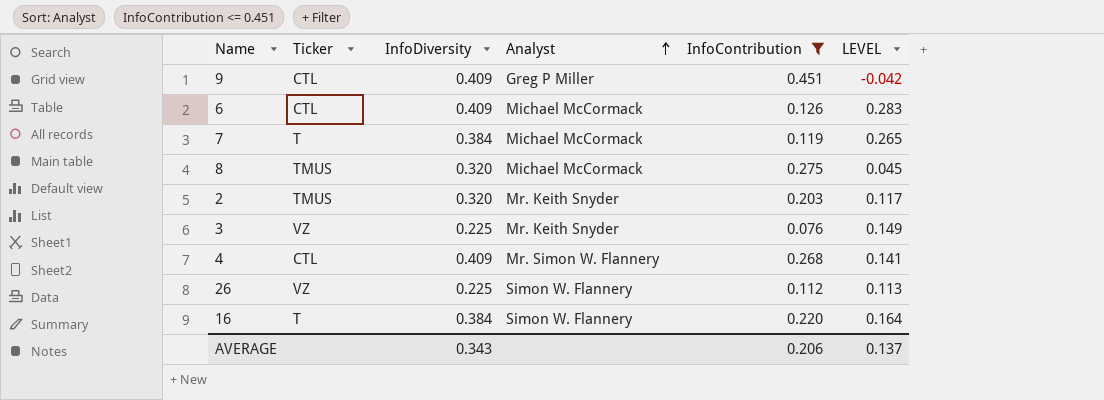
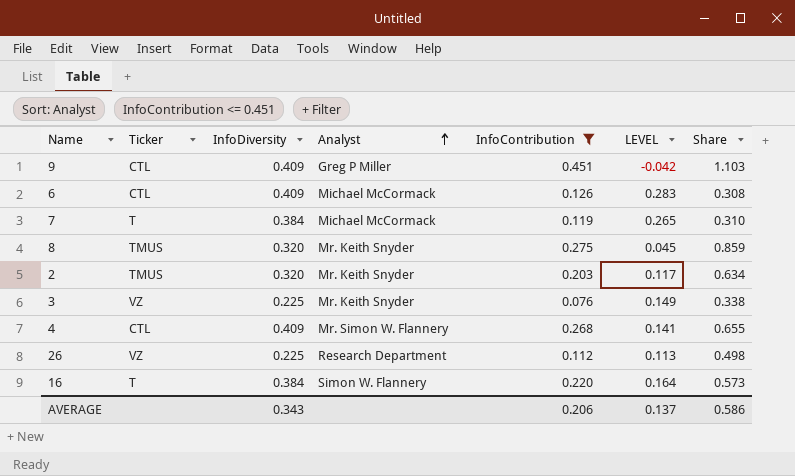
column Share | formula: none -> [InfoContribution] / [InfoDiversity]
8 | Analyst: Michael McCormack -> Mr. Keith Snyder
26 | Analyst: Simon W. Flannery -> Research Department

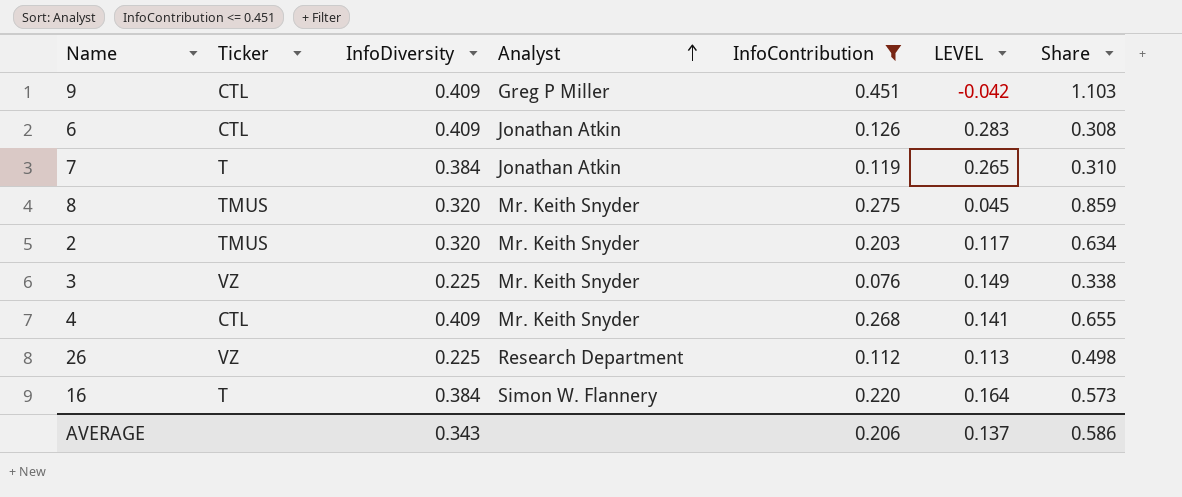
6 | Analyst: Michael McCormack -> Jonathan Atkin
7 | Analyst: Michael McCormack -> Jonathan Atkin
4 | Analyst: Mr. Simon W. Flannery -> Mr. Keith Snyder

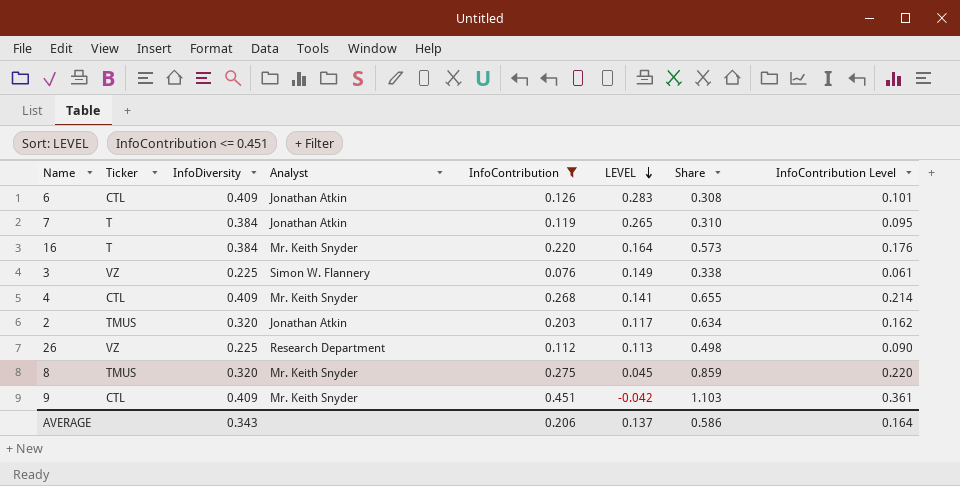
row order: Analyst ascending -> LEVEL descending
column InfoContribution Level | formula: none -> [InfoContribution] * 0.8
16 | Analyst: Simon W. Flannery -> Mr. Keith Snyder
3 | Analyst: Mr. Keith Snyder -> Simon W. Flannery
2 | Analyst: Mr. Keith Snyder -> Jonathan Atkin
9 | Analyst: Greg P Miller -> Mr. Keith Snyder

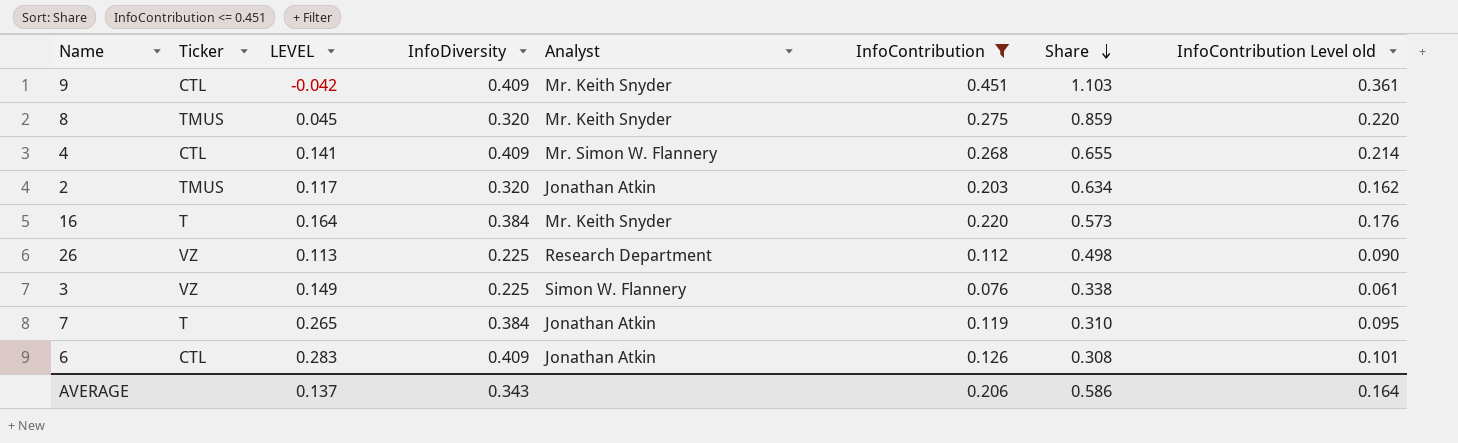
row order: LEVEL descending -> Share descending
column LEVEL | position: 6 -> 3
column name: InfoContribution Level -> InfoContribution Level old
4 | Analyst: Mr. Keith Snyder -> Mr. Simon W. Flannery

